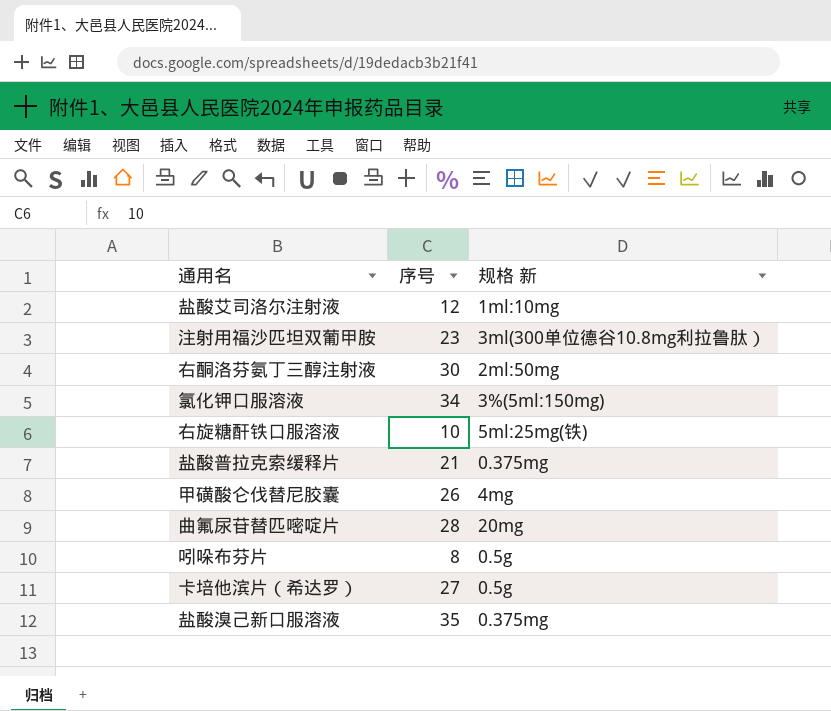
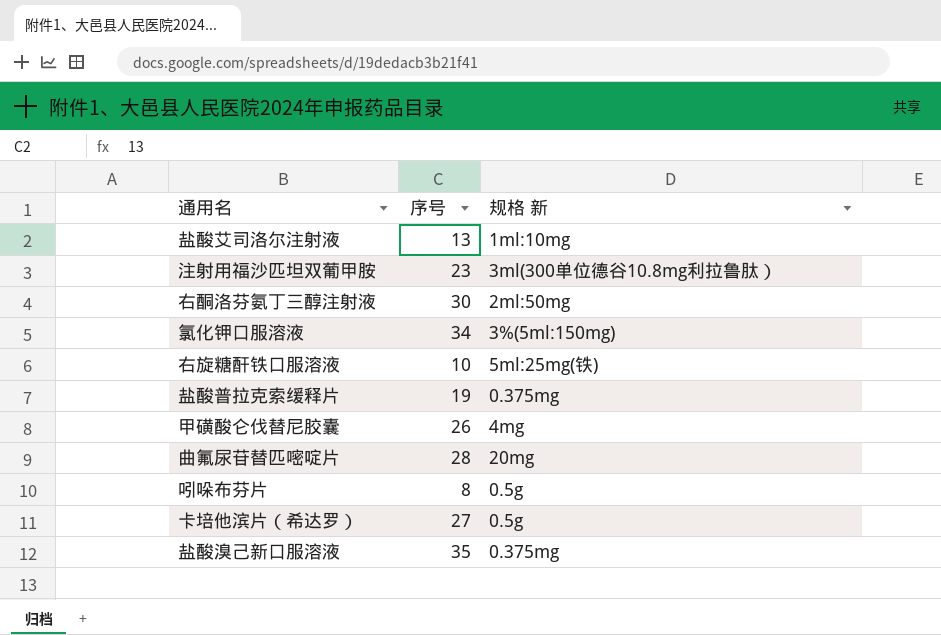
盐酸艾司洛尔注射液 | 序号: 12 -> 13
盐酸普拉克索缓释片 | 序号: 21 -> 19

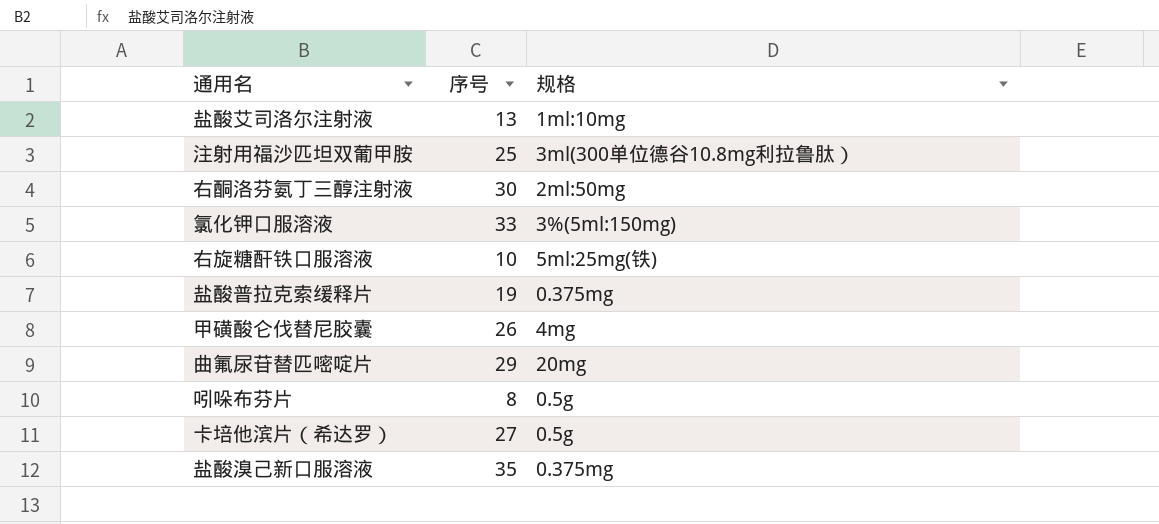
column name: 规格 新 -> 规格
注射用福沙匹坦双葡甲胺 | 序号: 23 -> 25
氯化钾口服溶液 | 序号: 34 -> 33
曲氟尿苷替匹嘧啶片 | 序号: 28 -> 29

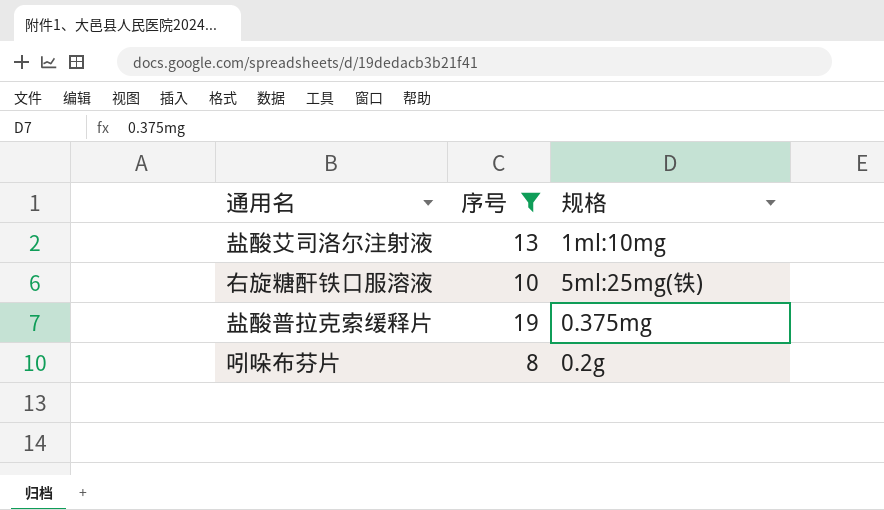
filter: none -> 序号 <= 19
吲哚布芬片 | 规格: 0.5g -> 0.2g

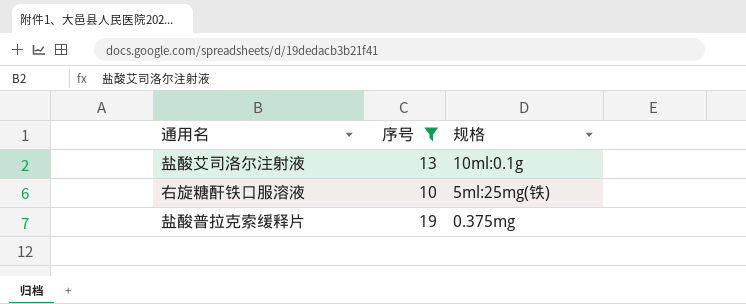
row 吲哚布芬片: 8 | 0.2g -> none
盐酸艾司洛尔注射液 | 规格: 1ml:10mg -> 10ml:0.1g

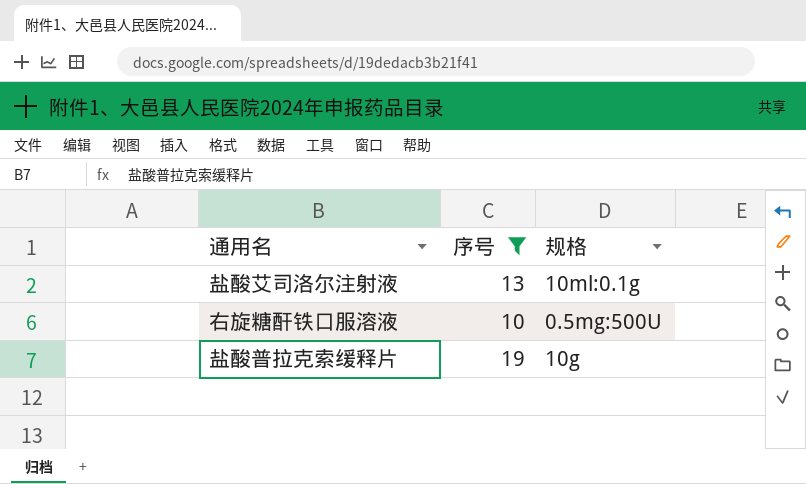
右旋糖酐铁口服溶液 | 规格: 5ml:25mg(铁) -> 0.5mg:500U
盐酸普拉克索缓释片 | 规格: 0.375mg -> 10g

